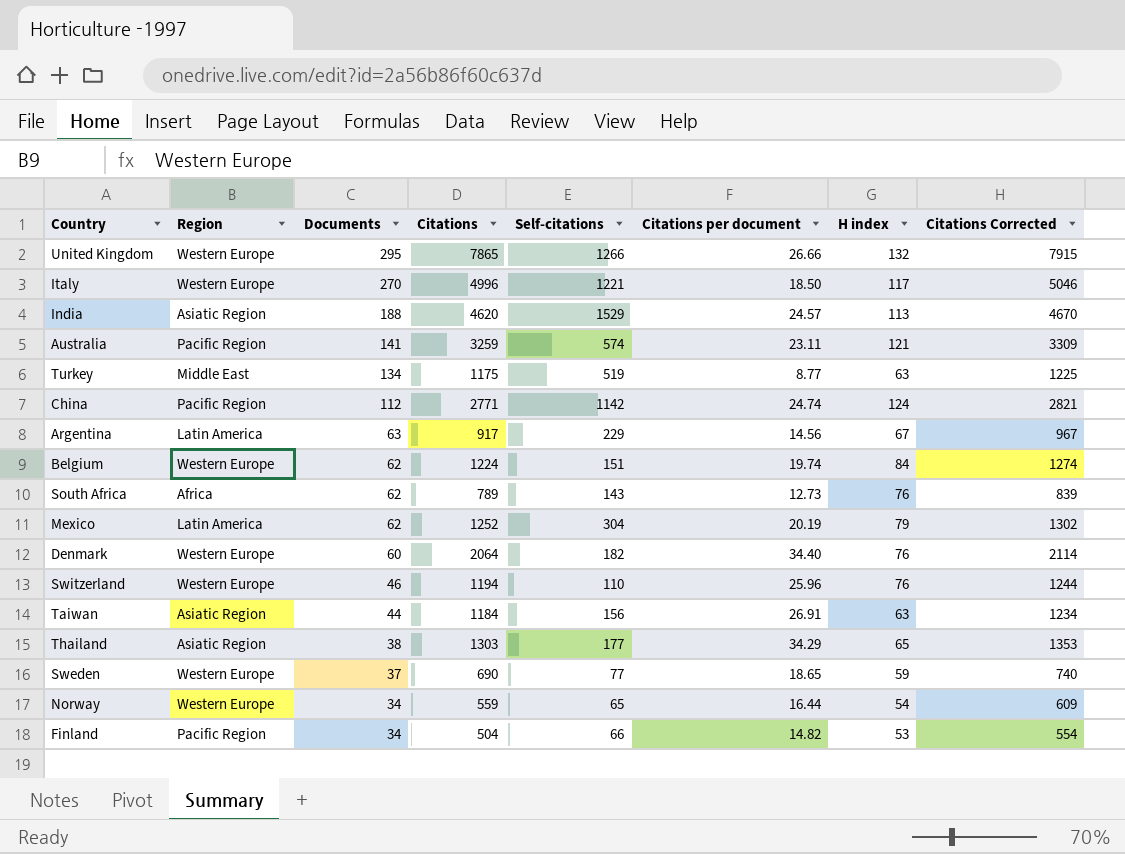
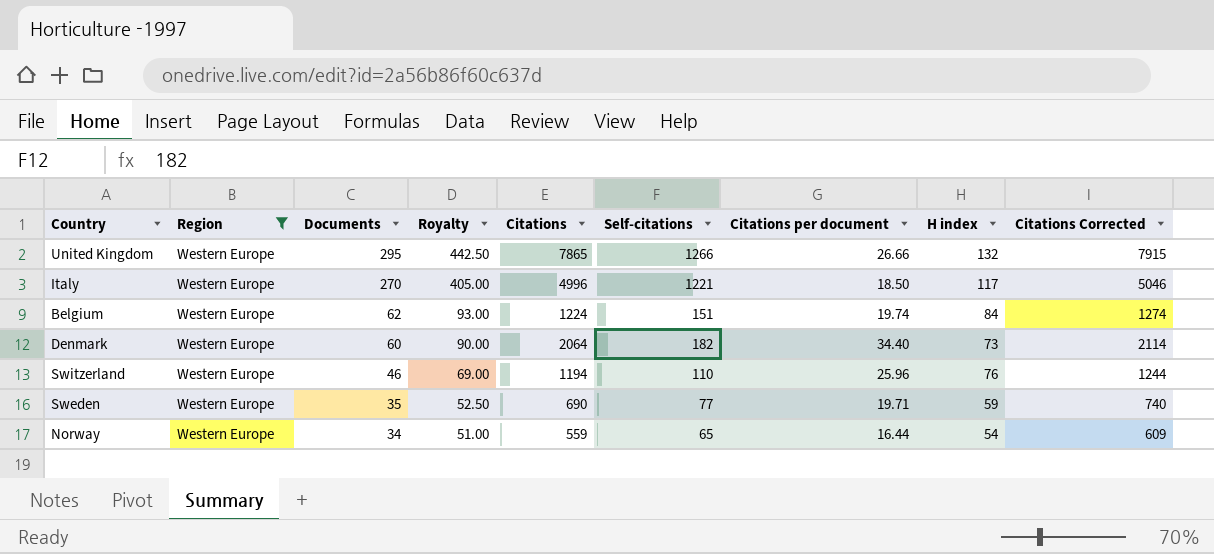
filter: none -> Region = Western Europe
column Royalty | formula: none -> [Documents] * 1.5
Denmark | H index: 76 -> 73
Sweden | Documents: 37 -> 35
Sweden | Citations per document: 18.65 -> 19.71

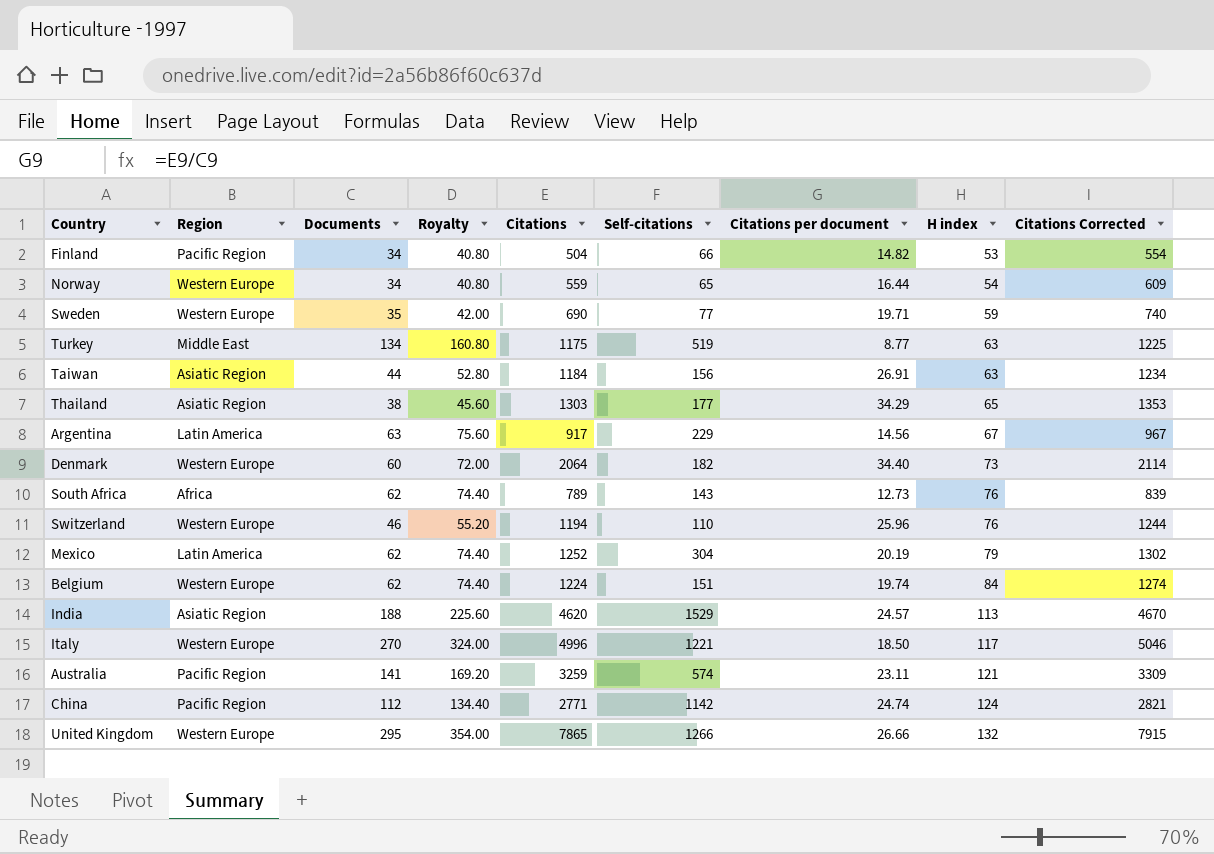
filter: Region = Western Europe -> none
row order: Documents descending -> H index ascending
column Royalty | formula: [Documents] * 1.5 -> [Documents] * 1.2

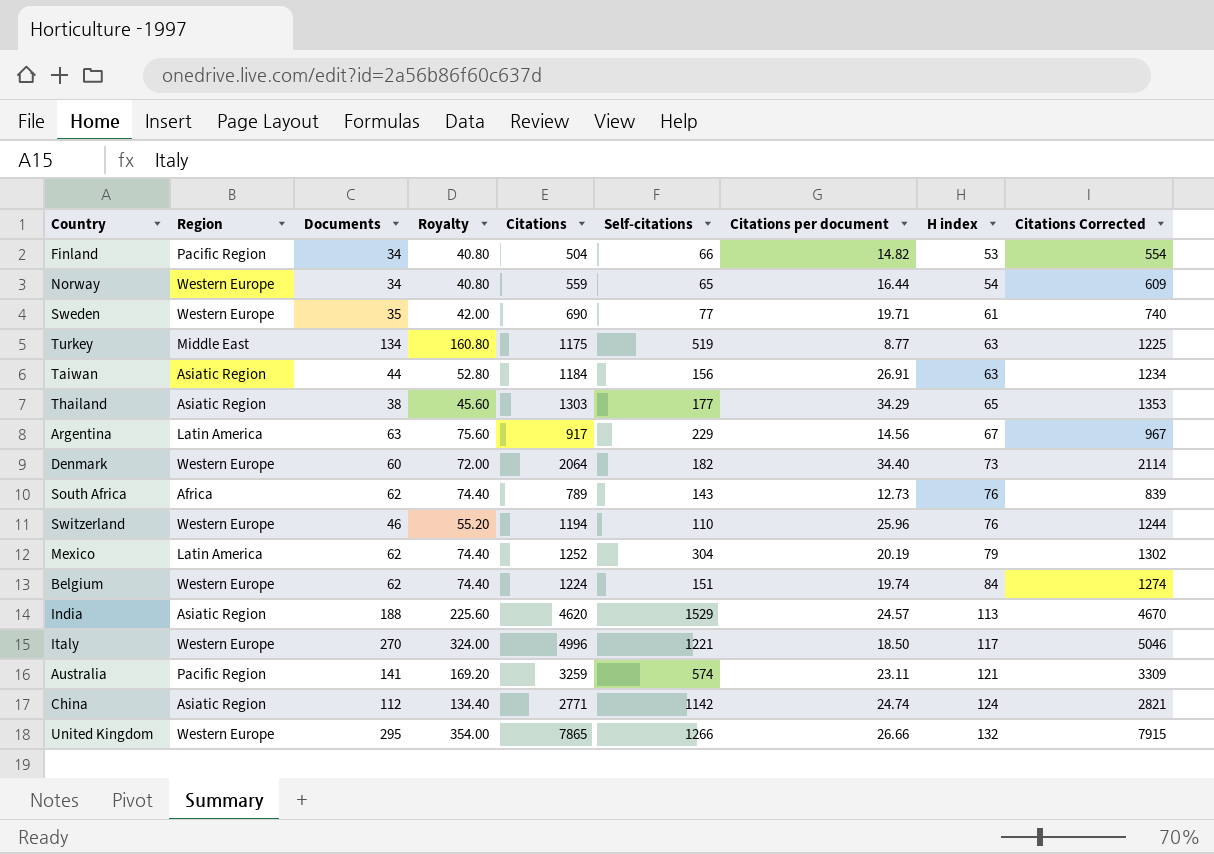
Sweden | H index: 59 -> 61
China | Region: Pacific Region -> Asiatic Region

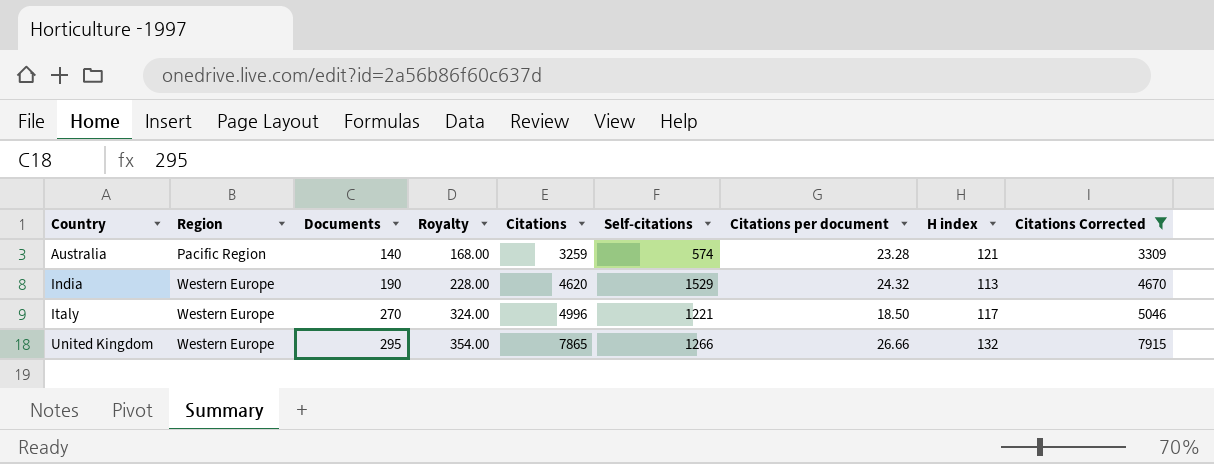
filter: none -> Citations Corrected >= 3309
row order: H index ascending -> Country ascending
Australia | Documents: 141 -> 140
Australia | Royalty: 169.20 -> 168.00
Australia | Citations per document: 23.11 -> 23.28
India | Region: Asiatic Region -> Western Europe
India | Documents: 188 -> 190
India | Royalty: 225.60 -> 228.00
India | Citations per document: 24.57 -> 24.32

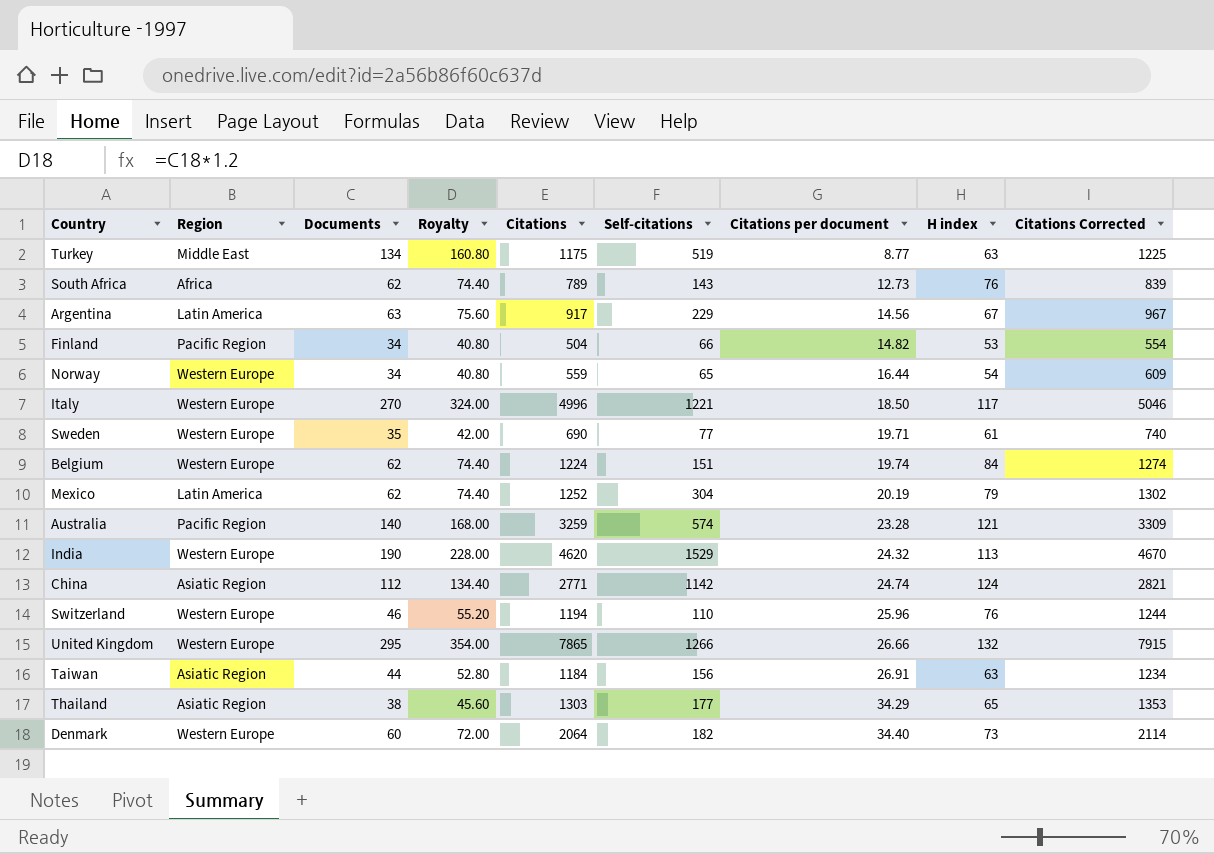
filter: Citations Corrected >= 3309 -> none
row order: Country ascending -> Citations per document ascending

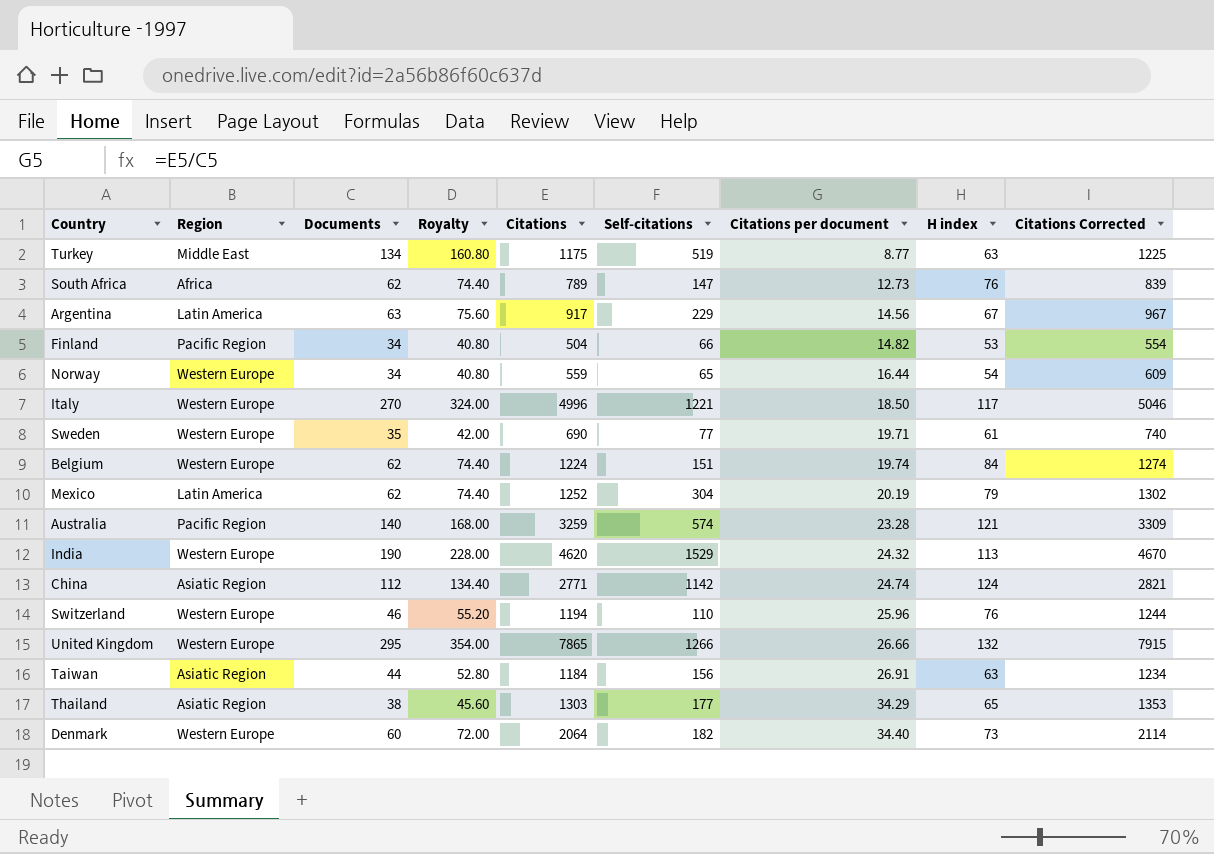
South Africa | Self-citations: 143 -> 147

